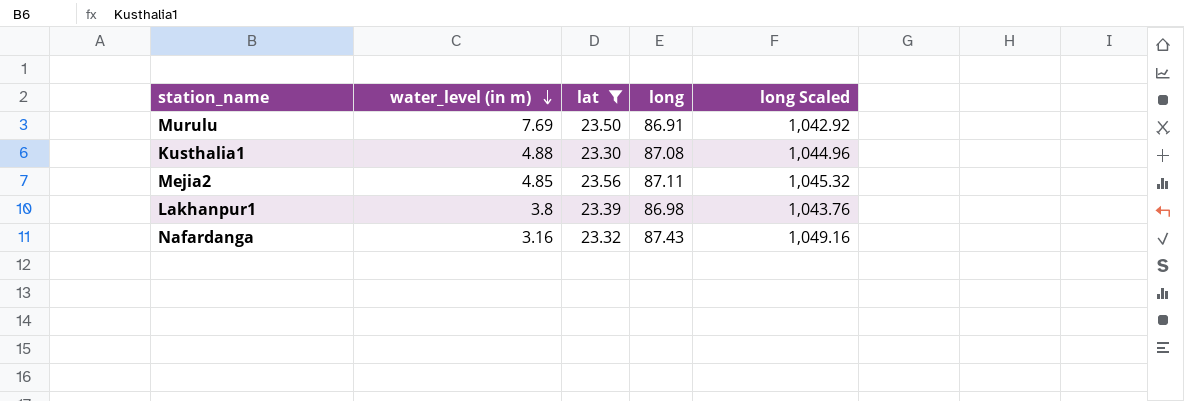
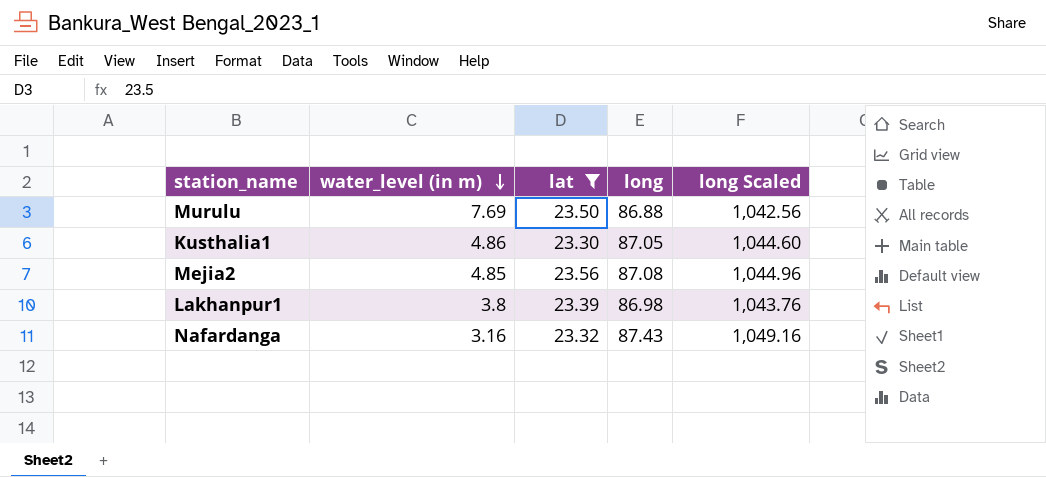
Murulu | long: 86.91 -> 86.88
Murulu | long Scaled: 1,042.92 -> 1,042.56
Kusthalia1 | water_level (in m): 4.88 -> 4.86
Kusthalia1 | long: 87.08 -> 87.05
Kusthalia1 | long Scaled: 1,044.96 -> 1,044.60
Mejia2 | long: 87.11 -> 87.08
Mejia2 | long Scaled: 1,045.32 -> 1,044.96

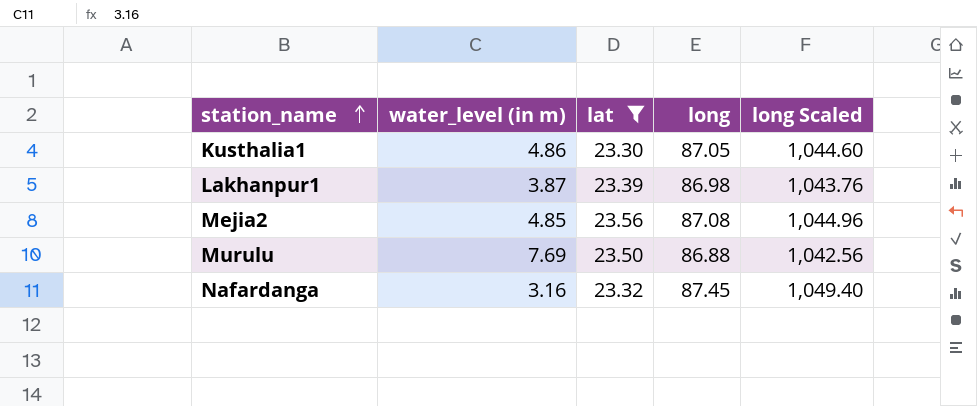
row order: water_level (in m) descending -> station_name ascending
Lakhanpur1 | water_level (in m): 3.8 -> 3.87
Nafardanga | long: 87.43 -> 87.45
Nafardanga | long Scaled: 1,049.16 -> 1,049.40

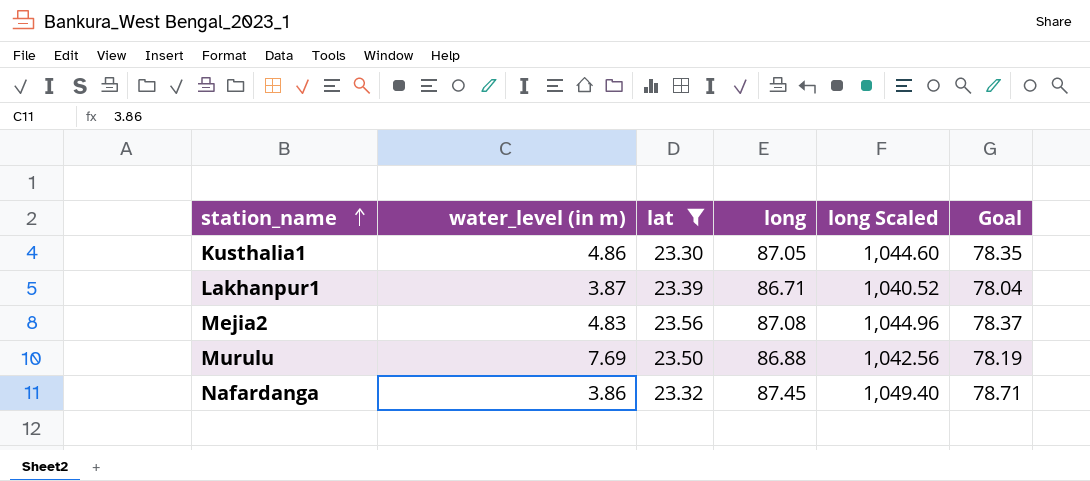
column Goal | formula: none -> [long] * 0.9
Lakhanpur1 | long: 86.98 -> 86.71
Lakhanpur1 | long Scaled: 1,043.76 -> 1,040.52
Mejia2 | water_level (in m): 4.85 -> 4.83
Nafardanga | water_level (in m): 3.16 -> 3.86

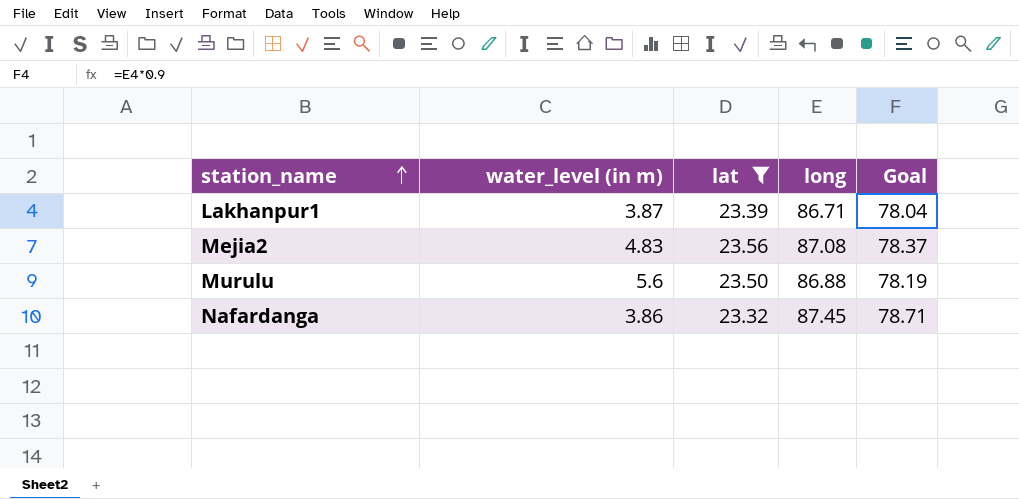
column long Scaled | formula: [long] * 12 -> none
row Kusthalia1: 4.86 | 23.30 | 87.05 | 1,044.60 | 78.35 -> none
Murulu | water_level (in m): 7.69 -> 5.6

